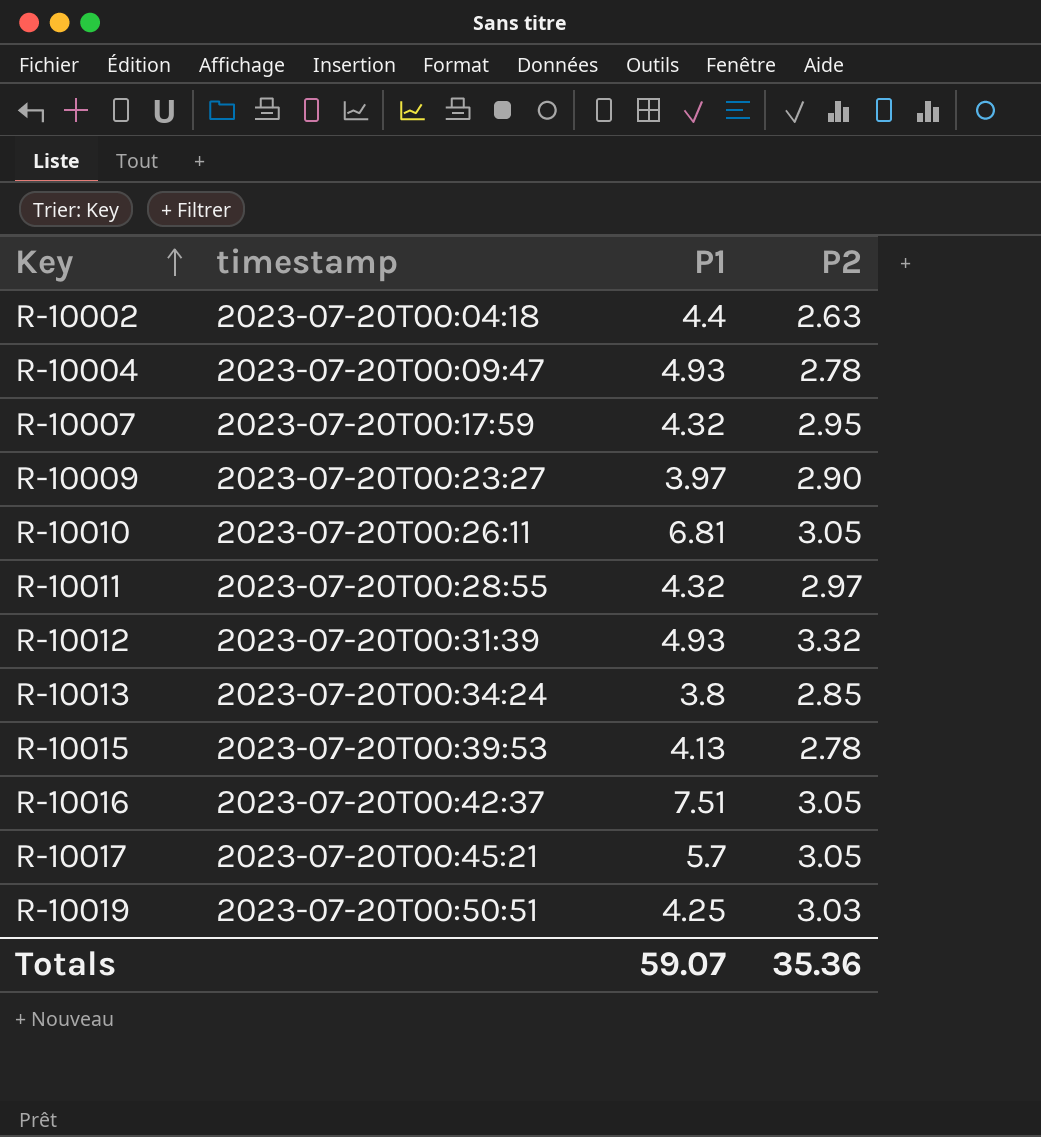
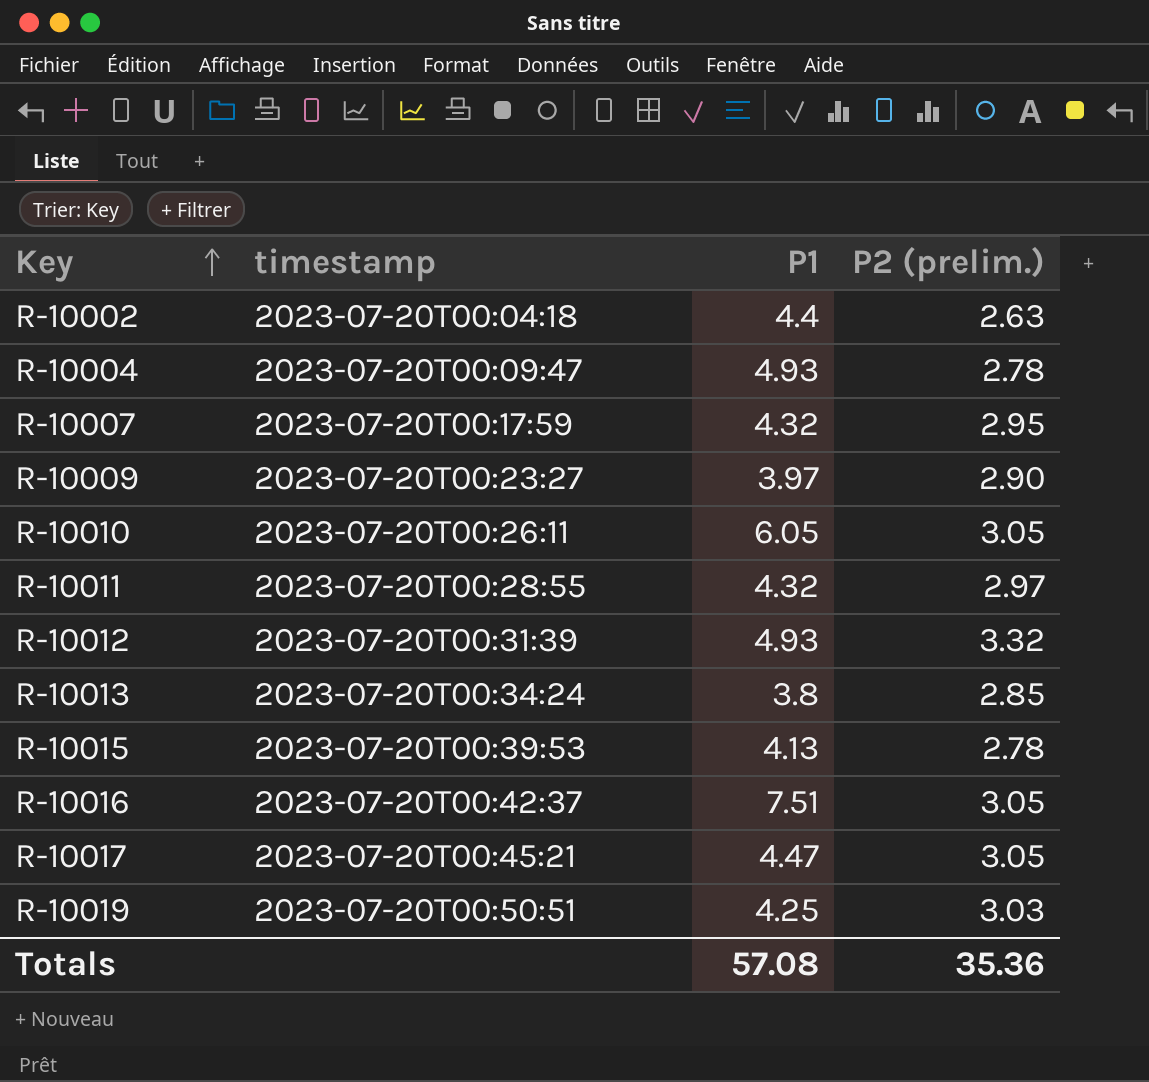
column name: P2 -> P2 (prelim.)
R-10010 | P1: 6.81 -> 6.05
R-10017 | P1: 5.7 -> 4.47
Totals | P1: 59.07 -> 57.08

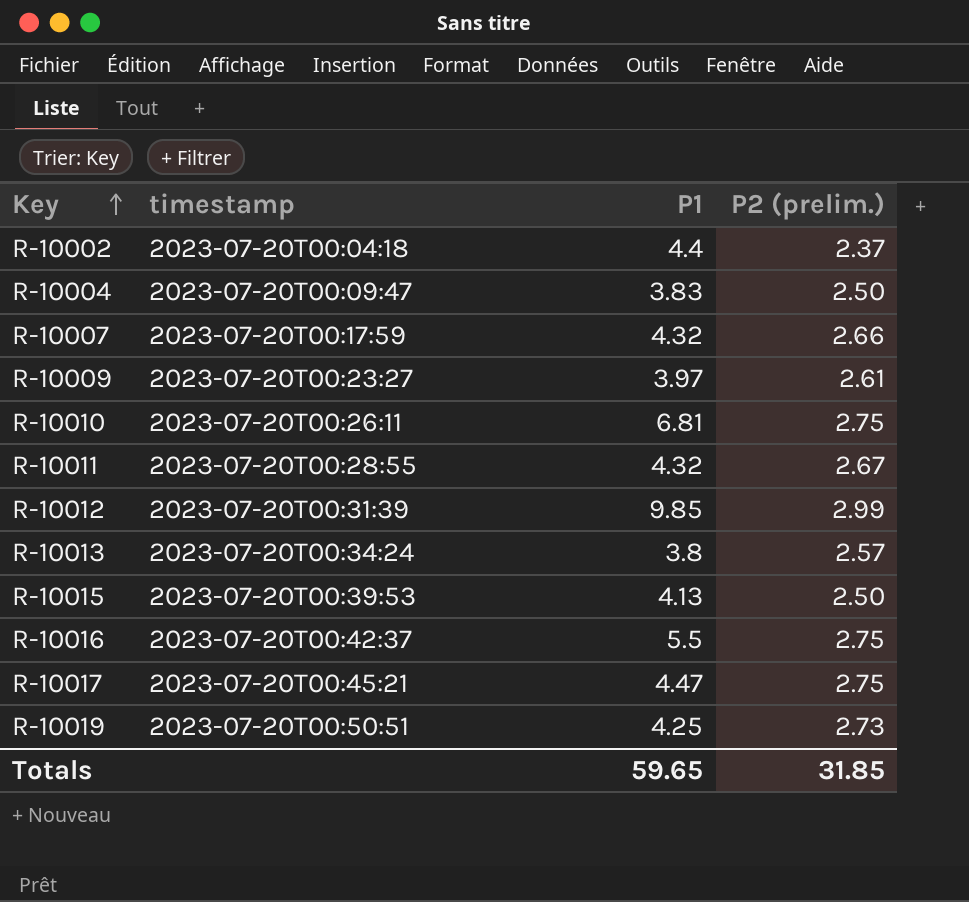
R-10002 | P2 (prelim.): 2.63 -> 2.37
R-10004 | P1: 4.93 -> 3.83
R-10004 | P2 (prelim.): 2.78 -> 2.50
R-10007 | P2 (prelim.): 2.95 -> 2.66
R-10009 | P2 (prelim.): 2.90 -> 2.61
R-10010 | P1: 6.05 -> 6.81
R-10010 | P2 (prelim.): 3.05 -> 2.75
R-10011 | P2 (prelim.): 2.97 -> 2.67
R-10012 | P1: 4.93 -> 9.85
R-10012 | P2 (prelim.): 3.32 -> 2.99
R-10013 | P2 (prelim.): 2.85 -> 2.57
R-10015 | P2 (prelim.): 2.78 -> 2.50
R-10016 | P1: 7.51 -> 5.5
R-10016 | P2 (prelim.): 3.05 -> 2.75
R-10017 | P2 (prelim.): 3.05 -> 2.75
R-10019 | P2 (prelim.): 3.03 -> 2.73
Totals | P1: 57.08 -> 59.65
Totals | P2 (prelim.): 35.36 -> 31.85

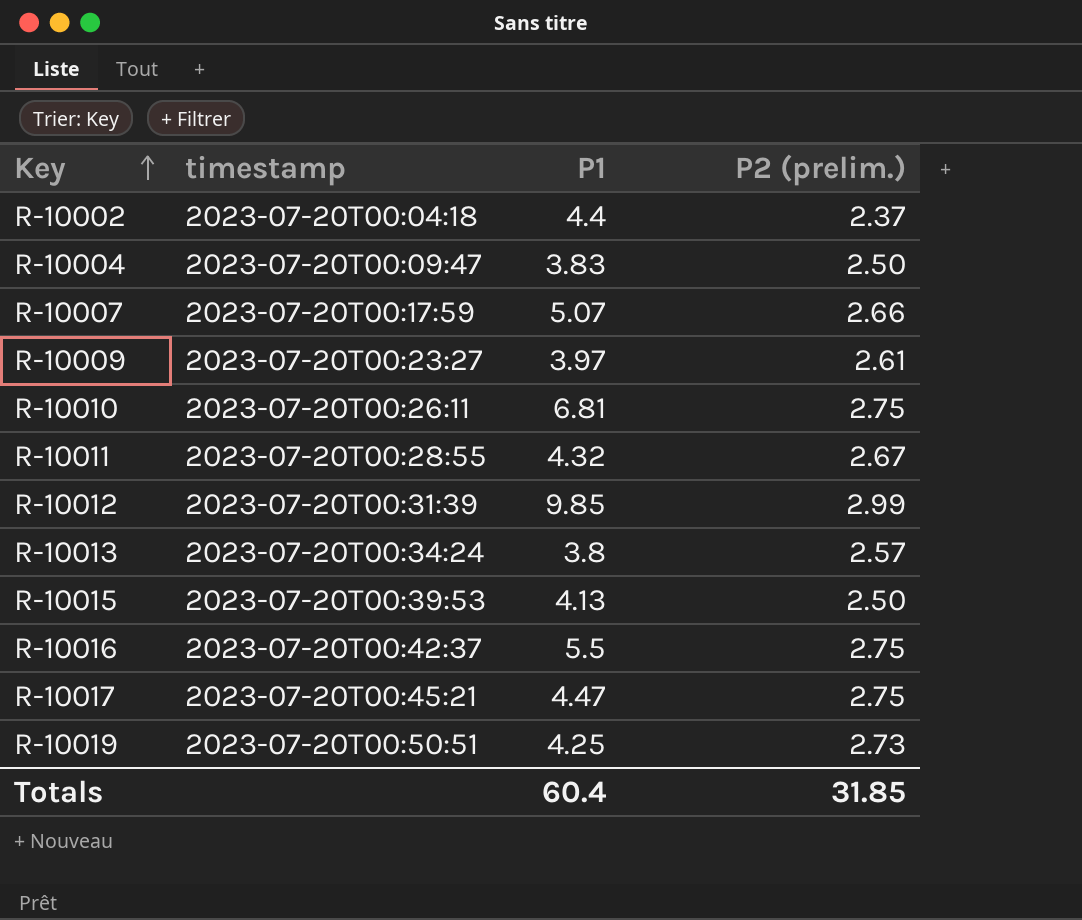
R-10007 | P1: 4.32 -> 5.07
Totals | P1: 59.65 -> 60.4

